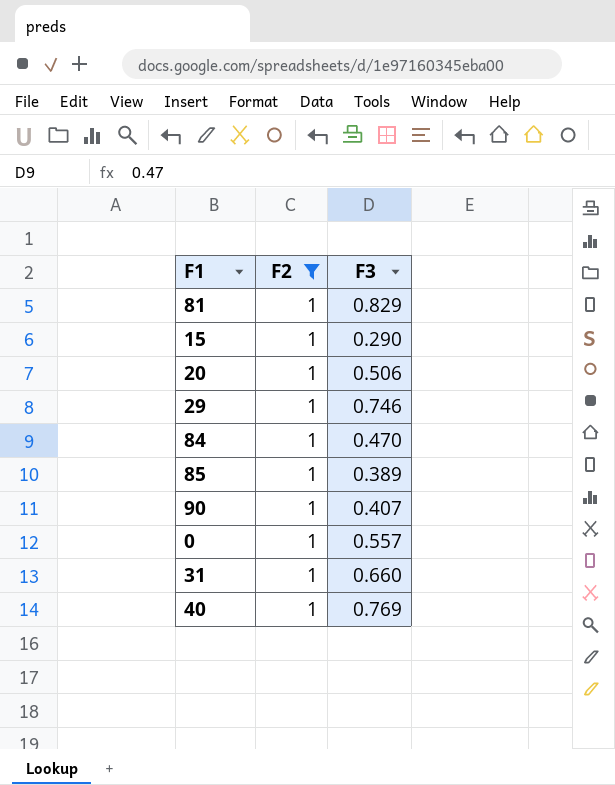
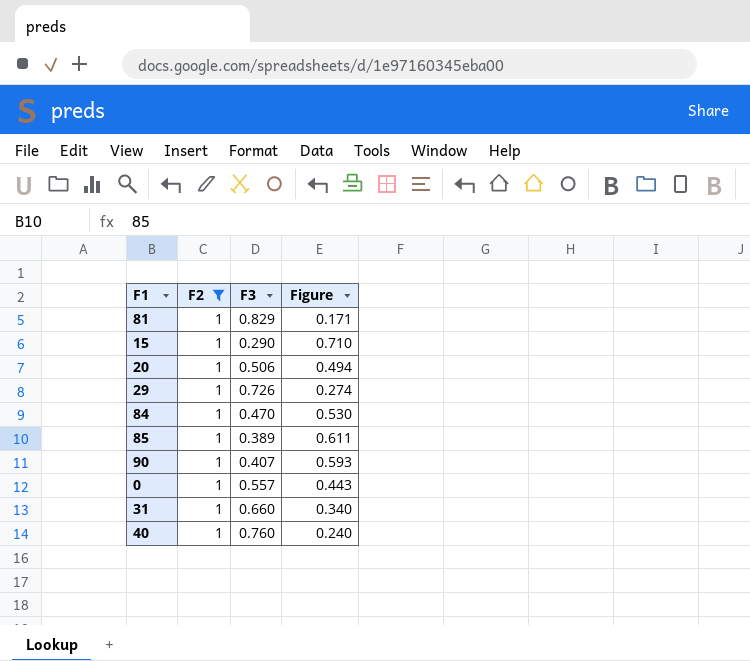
column Figure | formula: none -> [F2] - [F3]
29 | F3: 0.746 -> 0.726
40 | F3: 0.769 -> 0.760

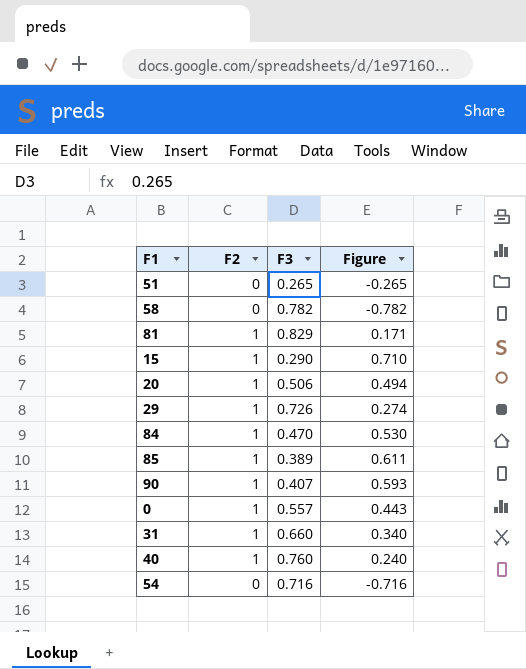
filter: F2 = 1 -> none

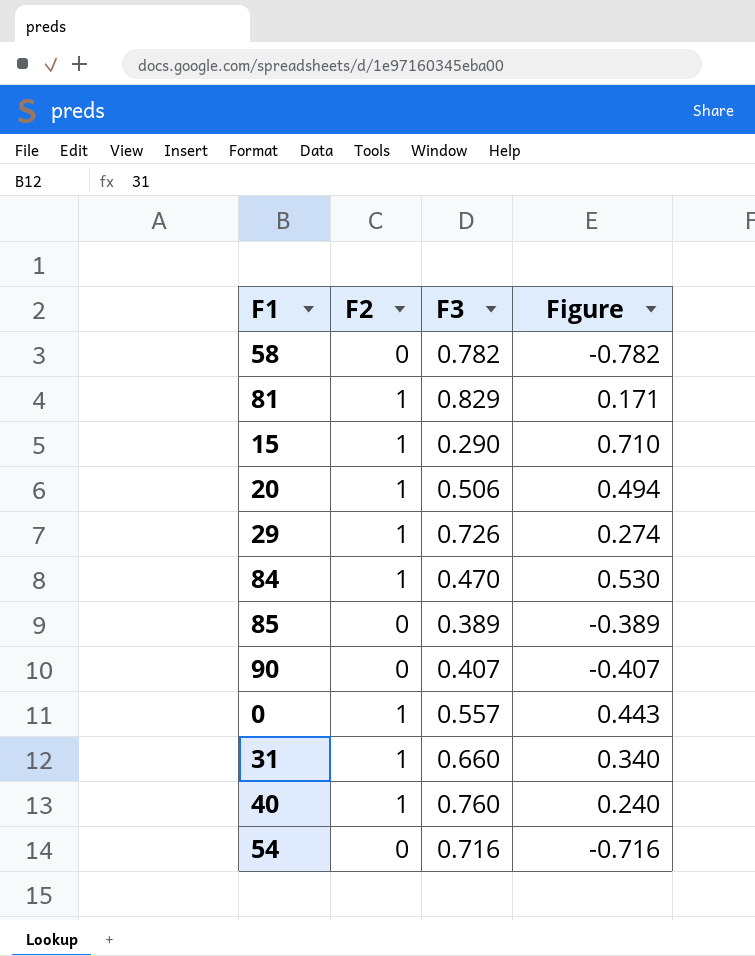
row 51: 0 | 0.265 | -0.265 -> none
85 | F2: 1 -> 0
85 | Figure: 0.611 -> -0.389
90 | F2: 1 -> 0
90 | Figure: 0.593 -> -0.407

